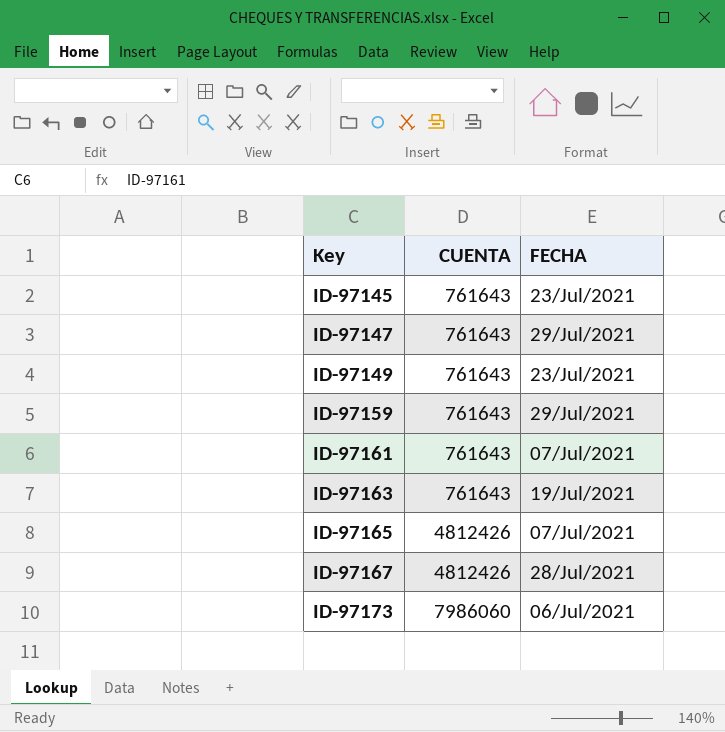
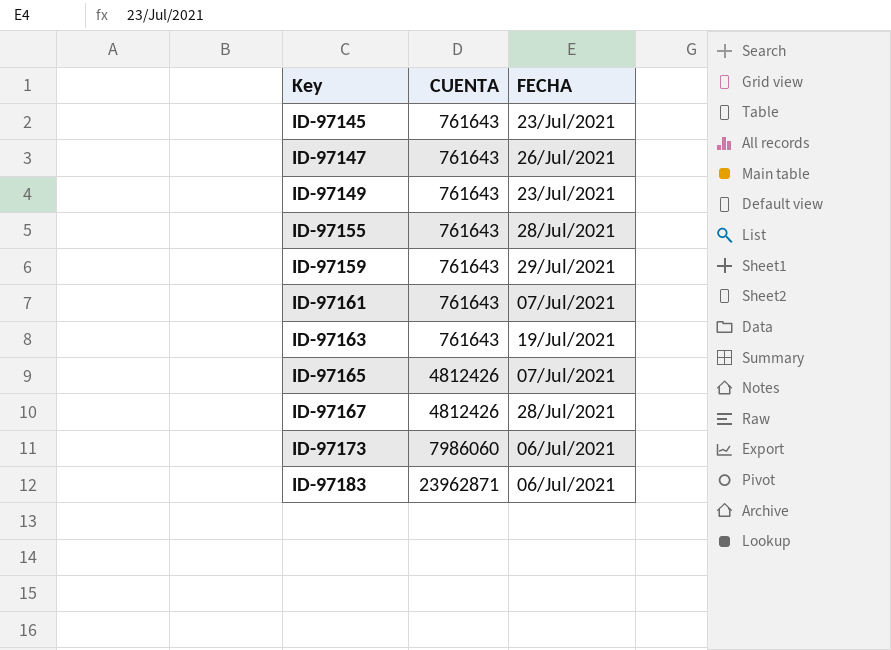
ID-97147 | FECHA: 29/Jul/2021 -> 26/Jul/2021
row ID-97155: none -> 761643 | 28/Jul/2021
row ID-97183: none -> 23962871 | 06/Jul/2021

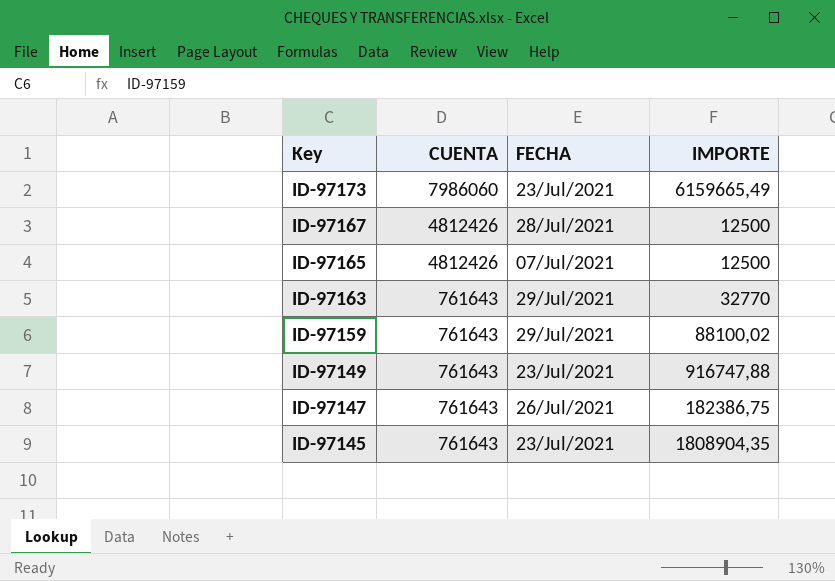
row order: Key ascending -> Key descending
column IMPORTE | position: none -> 4
row ID-97155: 761643 | 28/Jul/2021 -> none
row ID-97161: 761643 | 07/Jul/2021 -> none
row ID-97183: 23962871 | 06/Jul/2021 -> none
ID-97173 | FECHA: 06/Jul/2021 -> 23/Jul/2021
ID-97163 | FECHA: 19/Jul/2021 -> 29/Jul/2021

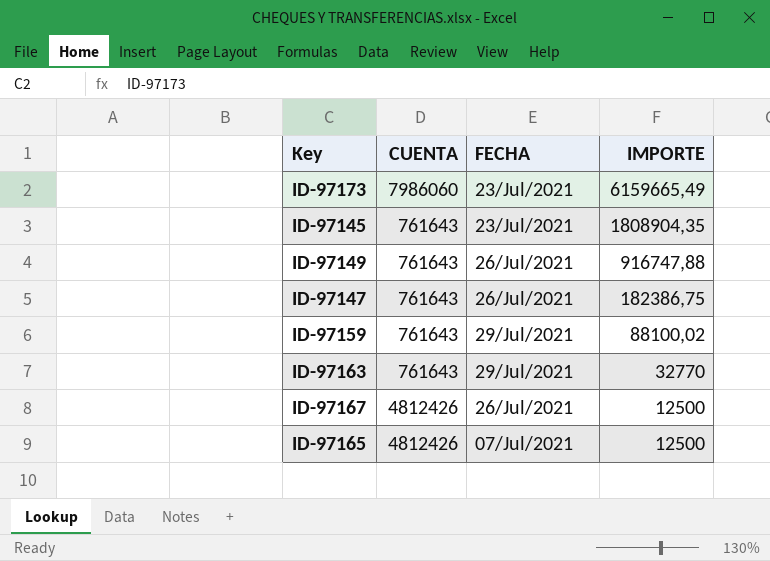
row order: Key descending -> IMPORTE descending
ID-97149 | FECHA: 23/Jul/2021 -> 26/Jul/2021
ID-97167 | FECHA: 28/Jul/2021 -> 26/Jul/2021

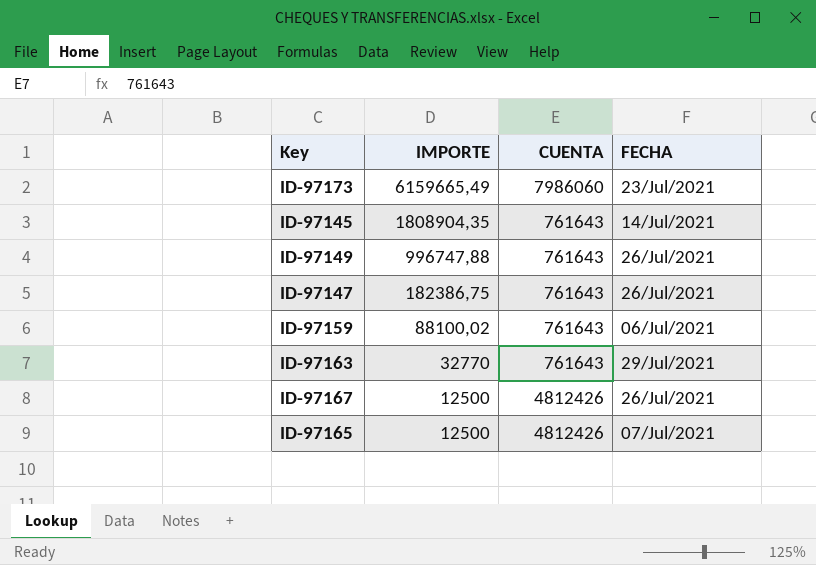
column IMPORTE | position: 4 -> 2
ID-97145 | FECHA: 23/Jul/2021 -> 14/Jul/2021
ID-97149 | IMPORTE: 916747,88 -> 996747,88
ID-97159 | FECHA: 29/Jul/2021 -> 06/Jul/2021

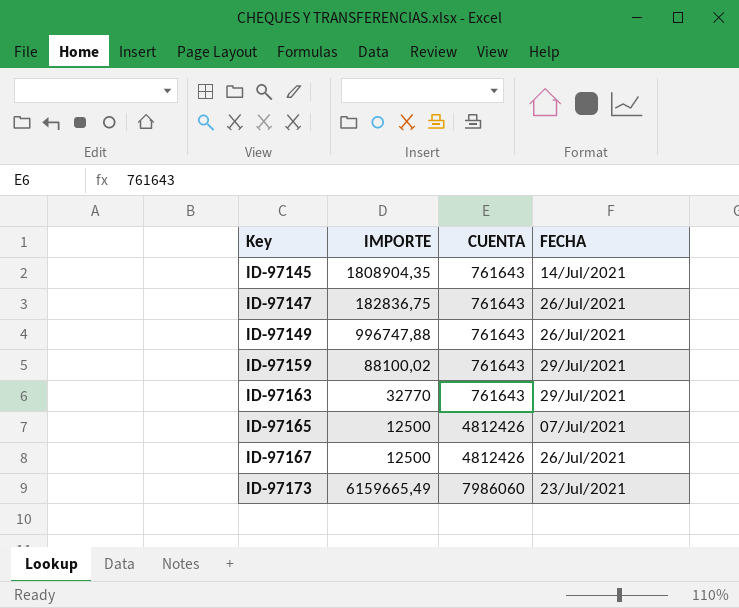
row order: IMPORTE descending -> Key ascending
ID-97147 | IMPORTE: 182386,75 -> 182836,75
ID-97159 | FECHA: 06/Jul/2021 -> 29/Jul/2021

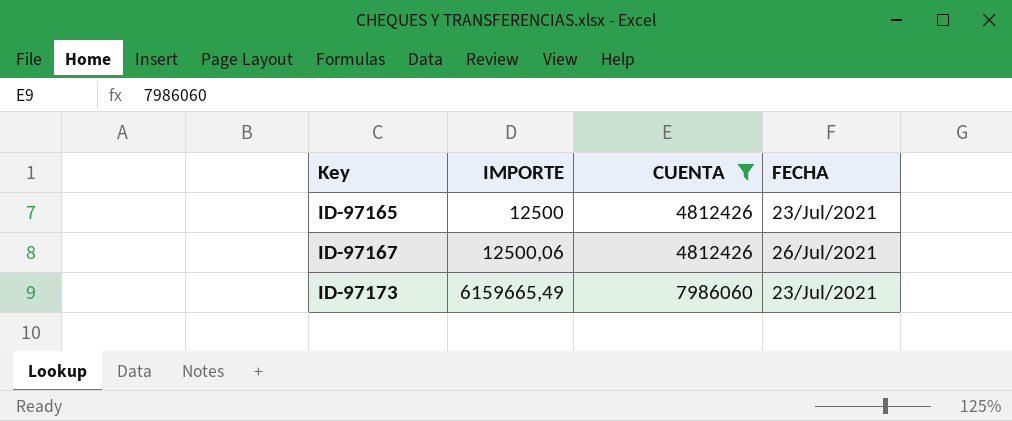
filter: none -> CUENTA != 761643
ID-97165 | FECHA: 07/Jul/2021 -> 23/Jul/2021
ID-97167 | IMPORTE: 12500 -> 12500,06

